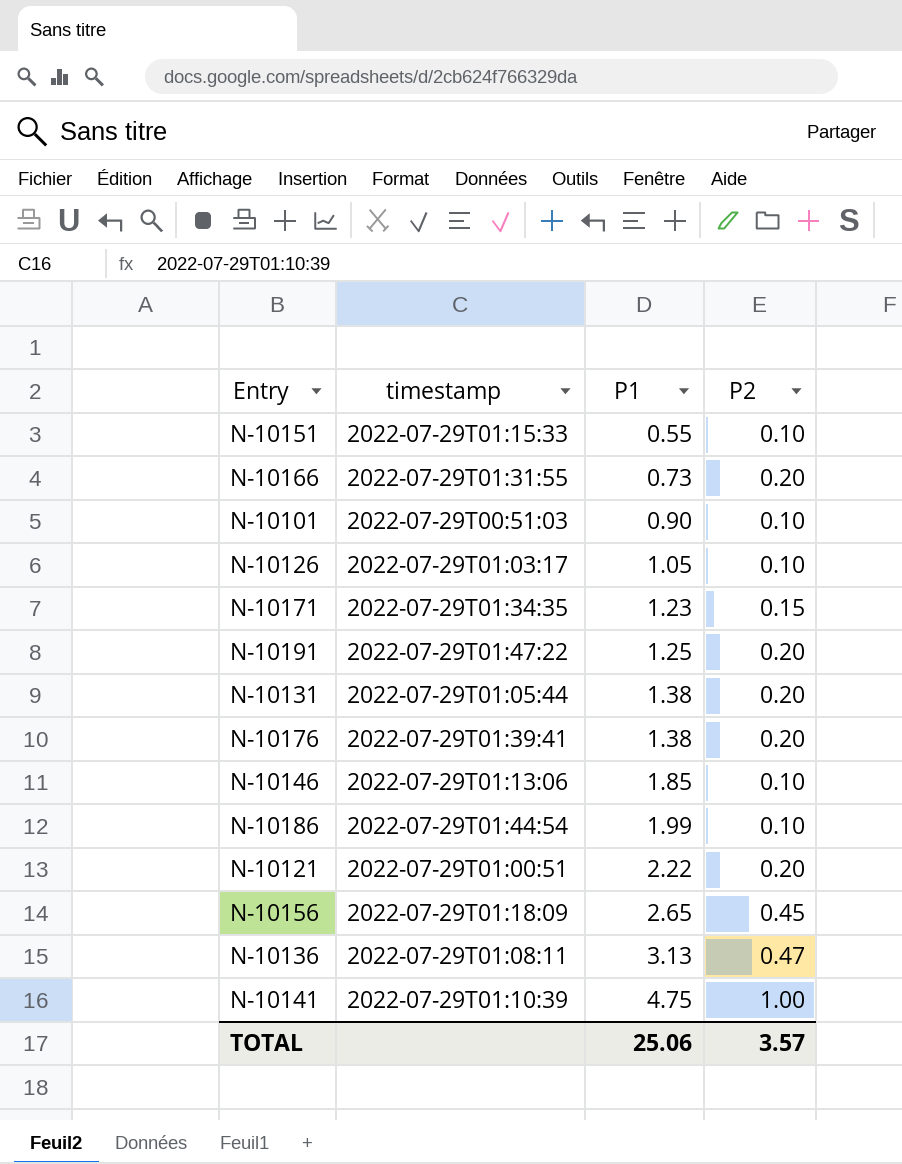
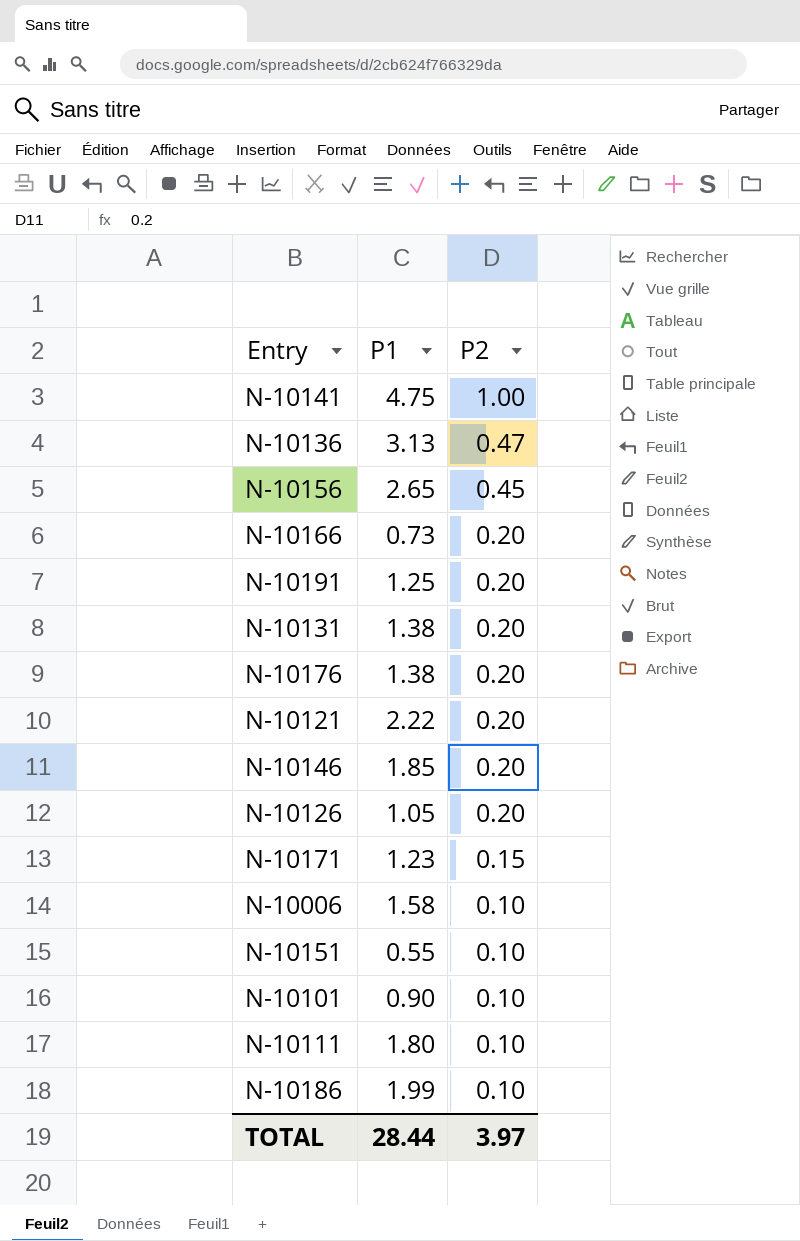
row order: P1 ascending -> P2 descending
column timestamp | position: 2 -> none
N-10146 | P2: 0.10 -> 0.20
N-10126 | P2: 0.10 -> 0.20
row N-10006: none -> 1.58 | 0.10
row N-10111: none -> 1.80 | 0.10
TOTAL | P1: 25.06 -> 28.44
TOTAL | P2: 3.57 -> 3.97

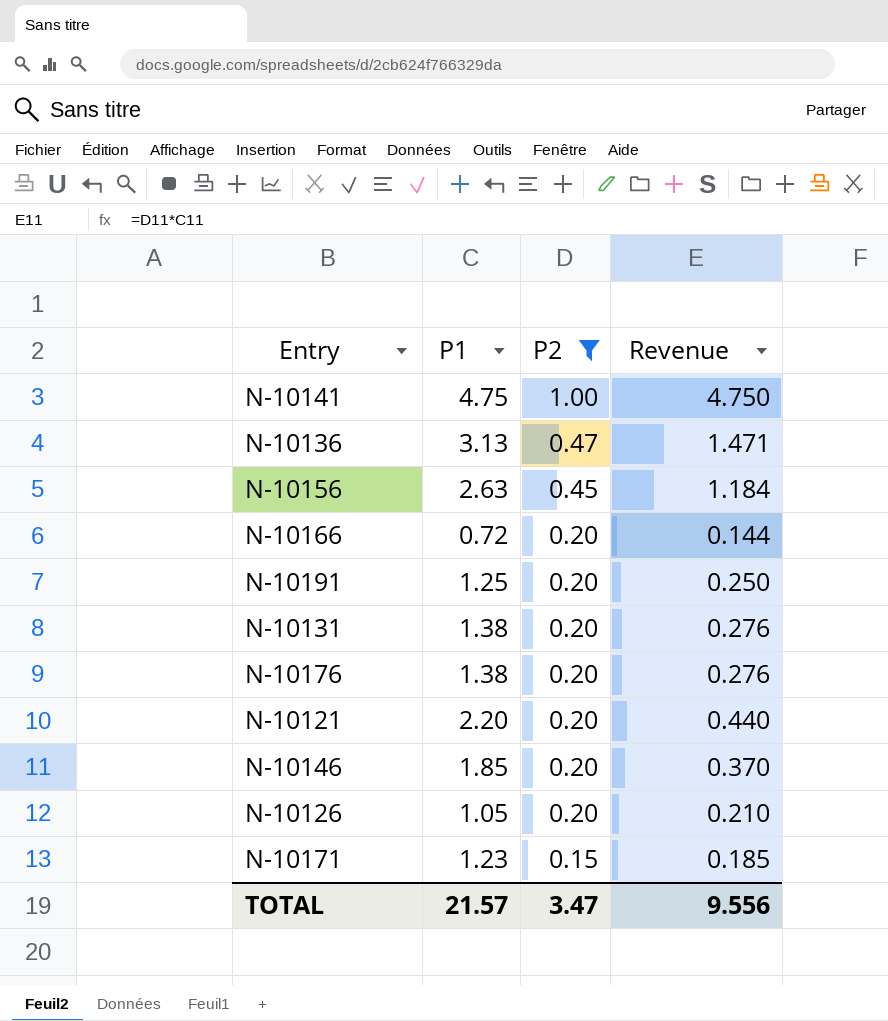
filter: none -> P2 != 0.10
column Revenue | formula: none -> [P1] * [P2]
N-10156 | P1: 2.65 -> 2.63
N-10166 | P1: 0.73 -> 0.72
N-10121 | P1: 2.22 -> 2.20
TOTAL | P1: 28.44 -> 21.57
TOTAL | P2: 3.97 -> 3.47

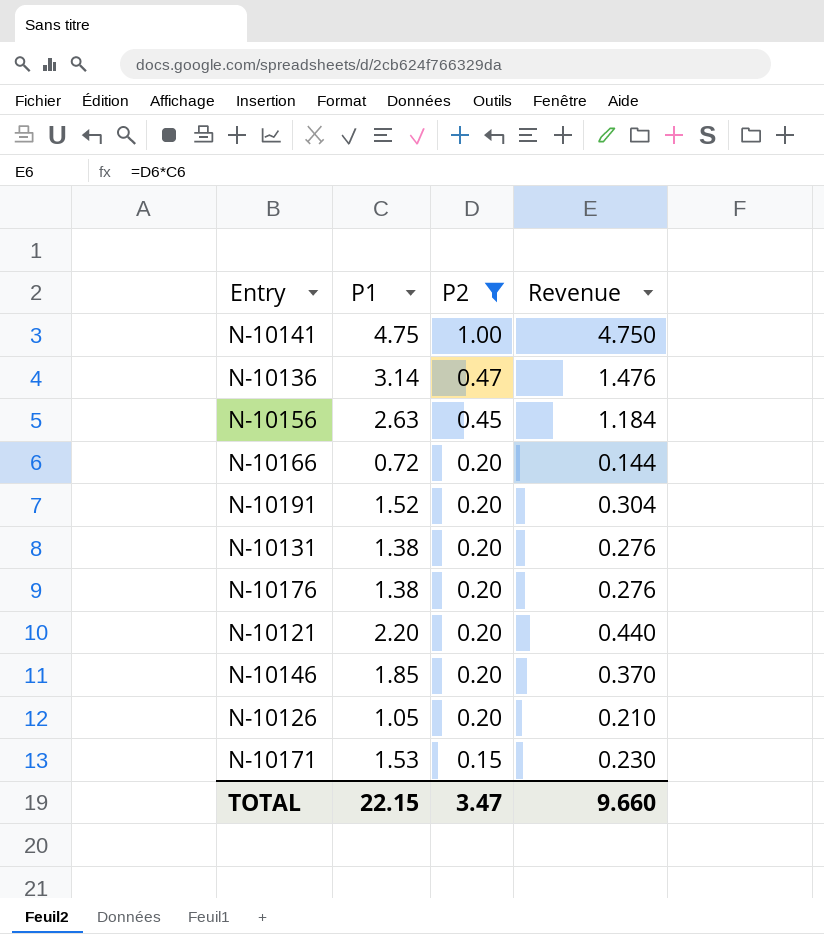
N-10136 | P1: 3.13 -> 3.14
N-10136 | Revenue: 1.471 -> 1.476
N-10191 | P1: 1.25 -> 1.52
N-10191 | Revenue: 0.250 -> 0.304
N-10171 | P1: 1.23 -> 1.53
N-10171 | Revenue: 0.185 -> 0.230
TOTAL | P1: 21.57 -> 22.15
TOTAL | Revenue: 9.556 -> 9.660

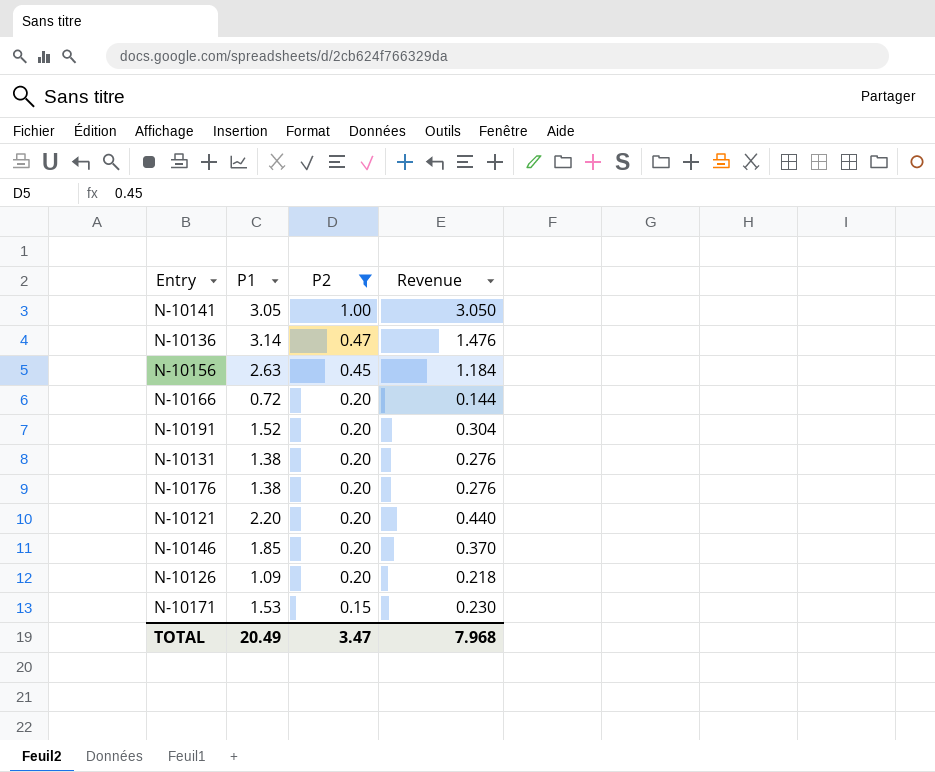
N-10141 | P1: 4.75 -> 3.05
N-10141 | Revenue: 4.750 -> 3.050
N-10126 | P1: 1.05 -> 1.09
N-10126 | Revenue: 0.210 -> 0.218
TOTAL | P1: 22.15 -> 20.49
TOTAL | Revenue: 9.660 -> 7.968

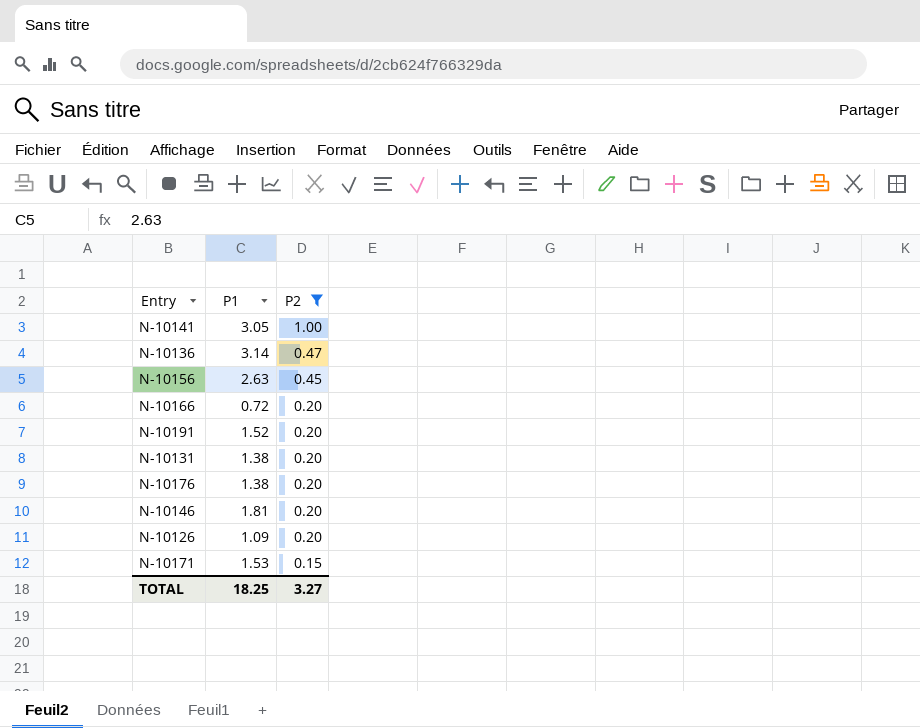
column Revenue | formula: [P1] * [P2] -> none
row N-10121: 2.20 | 0.20 | 0.440 -> none
N-10146 | P1: 1.85 -> 1.81
TOTAL | P1: 20.49 -> 18.25
TOTAL | P2: 3.47 -> 3.27

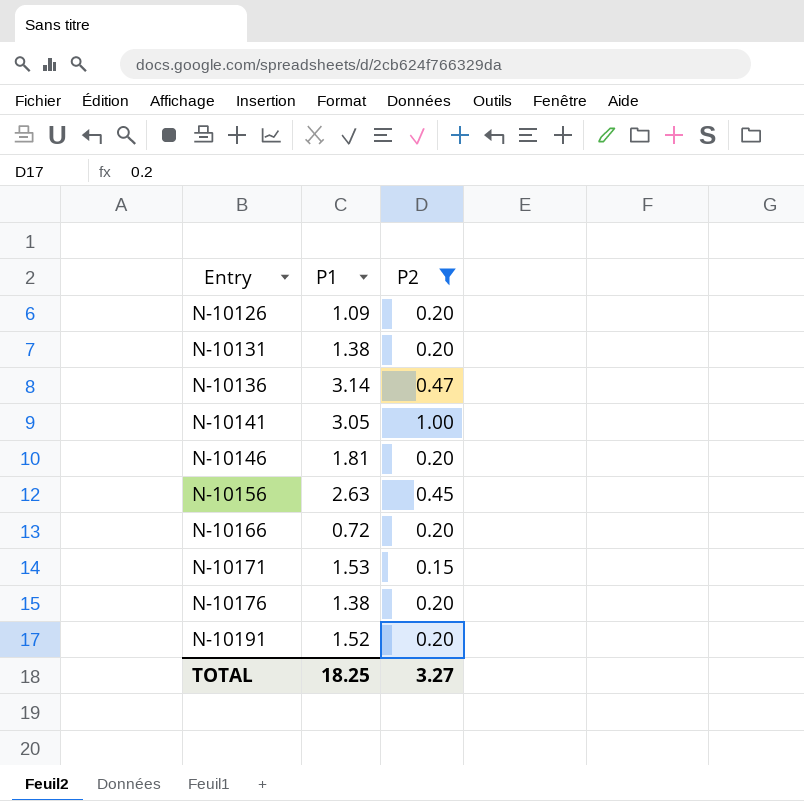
row order: P2 descending -> Entry ascending

